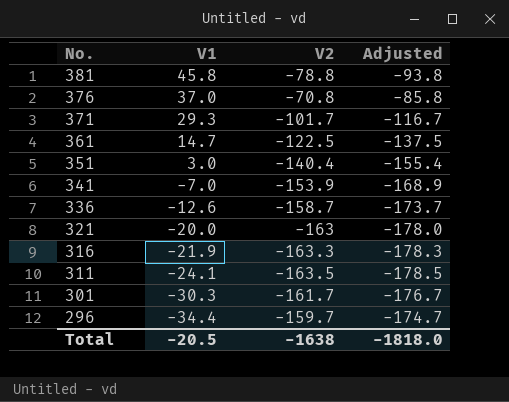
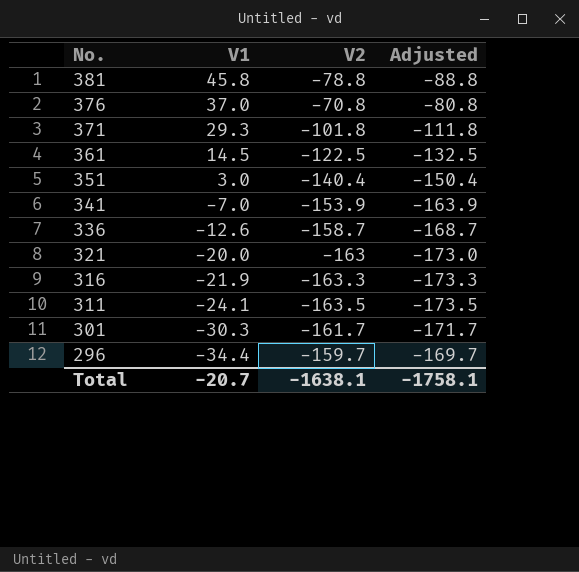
column Adjusted | formula: [V2] - 15 -> [V2] - 10
371 | V2: -101.7 -> -101.8
361 | V1: 14.7 -> 14.5
Total | V1: -20.5 -> -20.7
Total | V2: -1638 -> -1638.1
Total | Adjusted: -1818.0 -> -1758.1

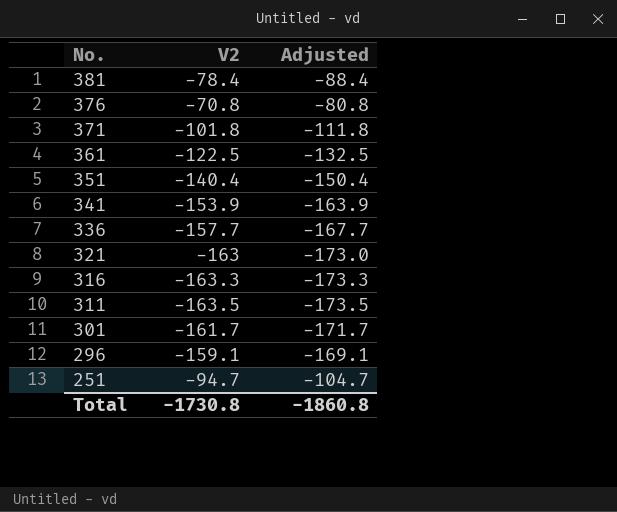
column V1 | position: 2 -> none
381 | V2: -78.8 -> -78.4
381 | Adjusted: -88.8 -> -88.4
336 | V2: -158.7 -> -157.7
336 | Adjusted: -168.7 -> -167.7
296 | V2: -159.7 -> -159.1
296 | Adjusted: -169.7 -> -169.1
row 251: none -> -94.7 | -104.7
Total | V2: -1638.1 -> -1730.8
Total | Adjusted: -1758.1 -> -1860.8

